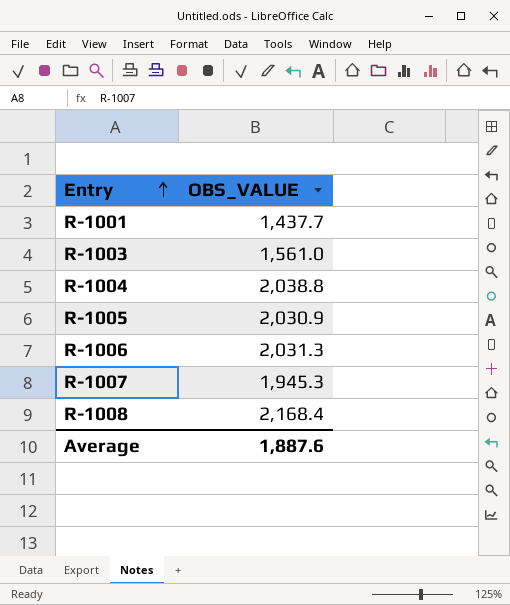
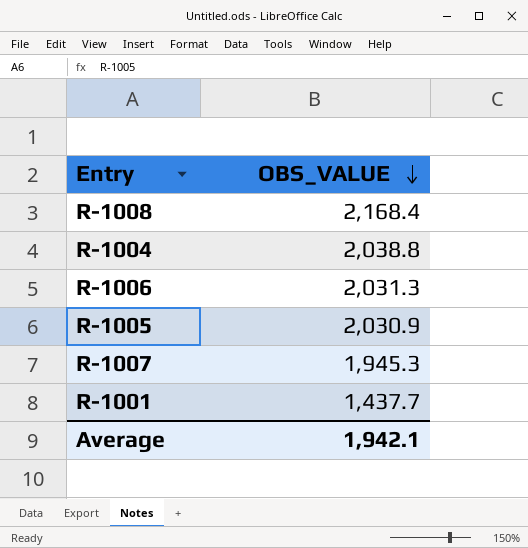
row order: Entry ascending -> OBS_VALUE descending
row R-1003: 1,561.0 -> none
Average | OBS_VALUE: 1,887.6 -> 1,942.1

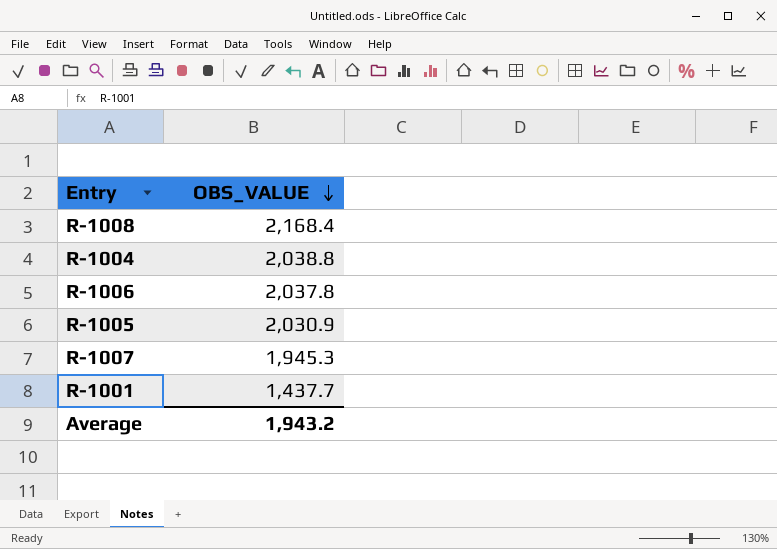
R-1006 | OBS_VALUE: 2,031.3 -> 2,037.8
Average | OBS_VALUE: 1,942.1 -> 1,943.2

